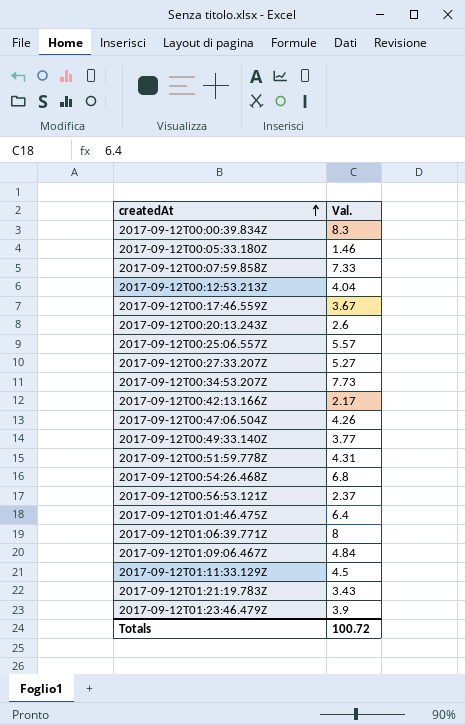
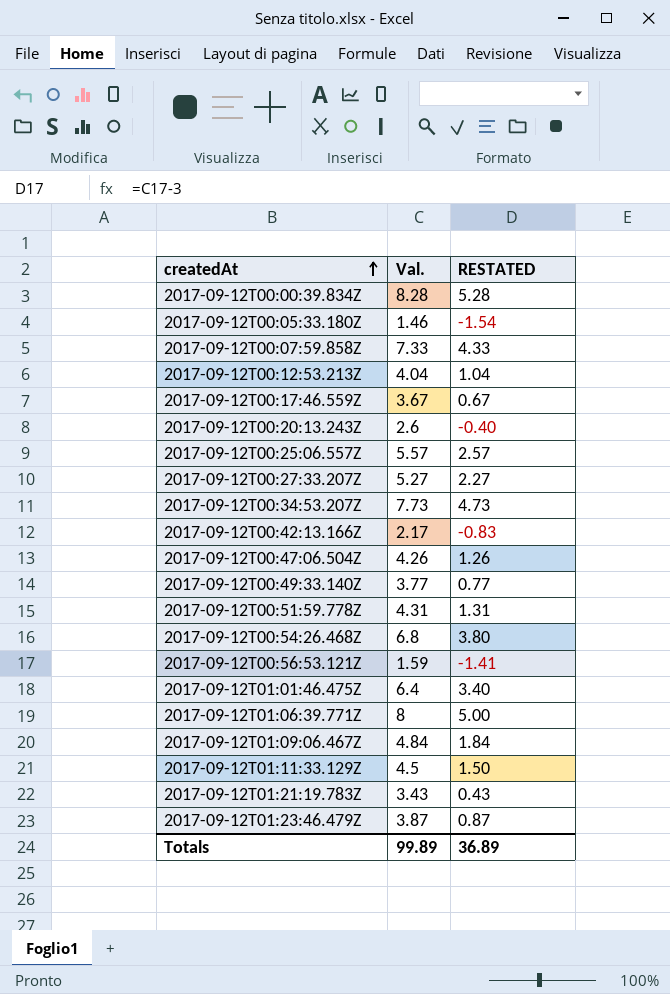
column RESTATED | formula: none -> [Val.] - 3
2017-09-12T00:00:39.834Z | Val.: 8.3 -> 8.28
2017-09-12T00:56:53.121Z | Val.: 2.37 -> 1.59
2017-09-12T01:23:46.479Z | Val.: 3.9 -> 3.87
Totals | Val.: 100.72 -> 99.89

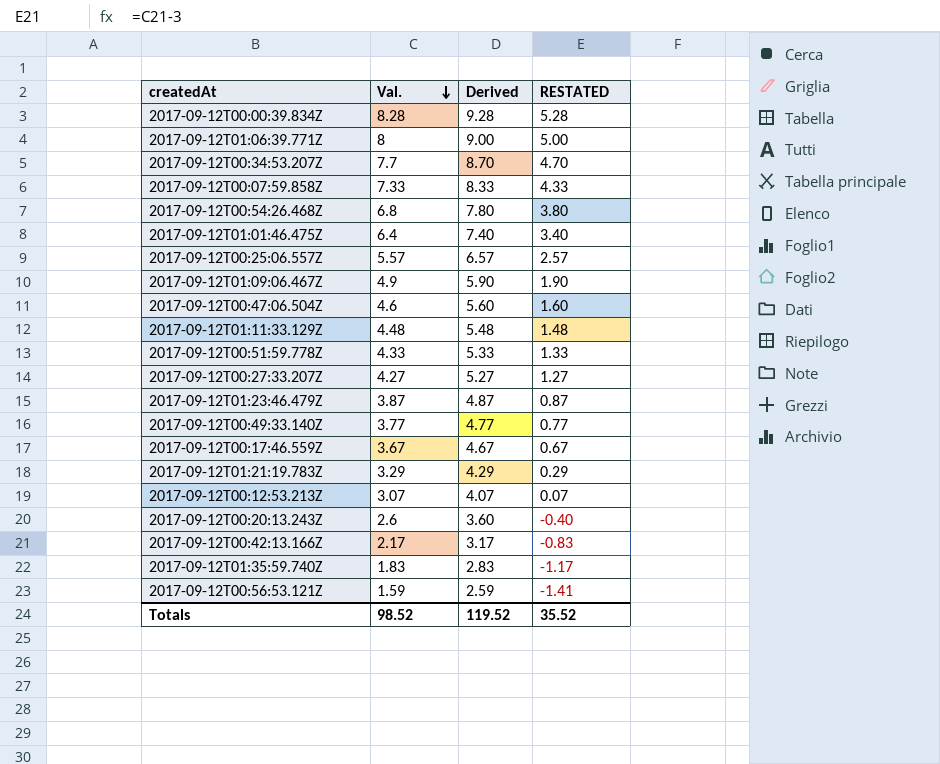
row order: createdAt ascending -> Val. descending
column Derived | formula: none -> [Val.] + 1
row 2017-09-12T00:05:33.180Z: 1.46 | -1.54 -> none
2017-09-12T00:34:53.207Z | Val.: 7.73 -> 7.7
2017-09-12T00:34:53.207Z | RESTATED: 4.73 -> 4.70
2017-09-12T01:09:06.467Z | Val.: 4.84 -> 4.9
2017-09-12T01:09:06.467Z | RESTATED: 1.84 -> 1.90
2017-09-12T00:47:06.504Z | Val.: 4.26 -> 4.6
2017-09-12T00:47:06.504Z | RESTATED: 1.26 -> 1.60
2017-09-12T01:11:33.129Z | Val.: 4.5 -> 4.48
2017-09-12T01:11:33.129Z | RESTATED: 1.50 -> 1.48
2017-09-12T00:51:59.778Z | Val.: 4.31 -> 4.33
2017-09-12T00:51:59.778Z | RESTATED: 1.31 -> 1.33
2017-09-12T00:27:33.207Z | Val.: 5.27 -> 4.27
2017-09-12T00:27:33.207Z | RESTATED: 2.27 -> 1.27
2017-09-12T01:21:19.783Z | Val.: 3.43 -> 3.29
2017-09-12T01:21:19.783Z | RESTATED: 0.43 -> 0.29
2017-09-12T00:12:53.213Z | Val.: 4.04 -> 3.07
2017-09-12T00:12:53.213Z | RESTATED: 1.04 -> 0.07
row 2017-09-12T01:35:59.740Z: none -> 1.83 | 2.83 | -1.17
Totals | Val.: 99.89 -> 98.52
Totals | RESTATED: 36.89 -> 35.52

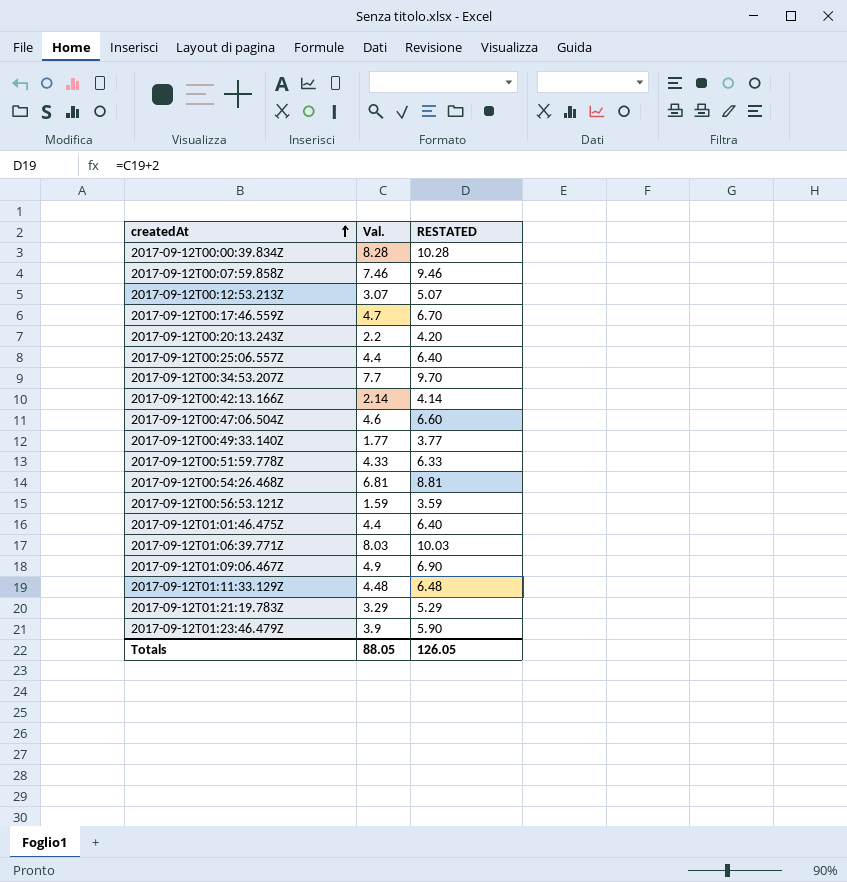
row order: Val. descending -> createdAt ascending
column Derived | formula: [Val.] + 1 -> none
column RESTATED | formula: [Val.] - 3 -> [Val.] + 2
row 2017-09-12T00:27:33.207Z: 4.27 | 5.27 | 1.27 -> none
row 2017-09-12T01:35:59.740Z: 1.83 | 2.83 | -1.17 -> none
2017-09-12T00:07:59.858Z | Val.: 7.33 -> 7.46
2017-09-12T00:17:46.559Z | Val.: 3.67 -> 4.7
2017-09-12T00:20:13.243Z | Val.: 2.6 -> 2.2
2017-09-12T00:25:06.557Z | Val.: 5.57 -> 4.4
2017-09-12T00:42:13.166Z | Val.: 2.17 -> 2.14
2017-09-12T00:49:33.140Z | Val.: 3.77 -> 1.77
2017-09-12T00:54:26.468Z | Val.: 6.8 -> 6.81
2017-09-12T01:01:46.475Z | Val.: 6.4 -> 4.4
2017-09-12T01:06:39.771Z | Val.: 8 -> 8.03
2017-09-12T01:23:46.479Z | Val.: 3.87 -> 3.9
Totals | Val.: 98.52 -> 88.05
Totals | RESTATED: 35.52 -> 126.05

